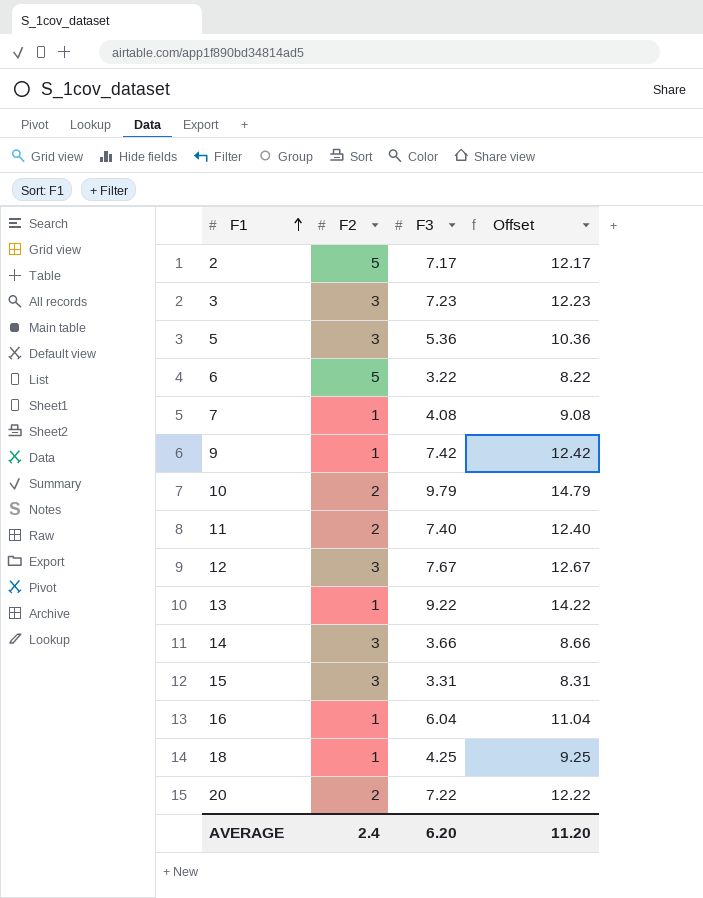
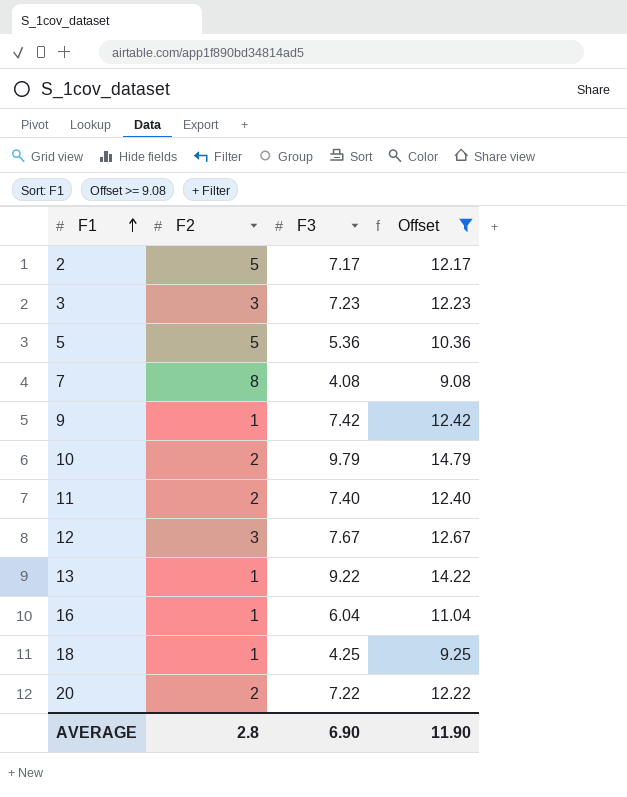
filter: none -> Offset >= 9.08
5 | F2: 3 -> 5
7 | F2: 1 -> 8
AVERAGE | F2: 2.4 -> 2.8
AVERAGE | F3: 6.20 -> 6.90
AVERAGE | Offset: 11.20 -> 11.90

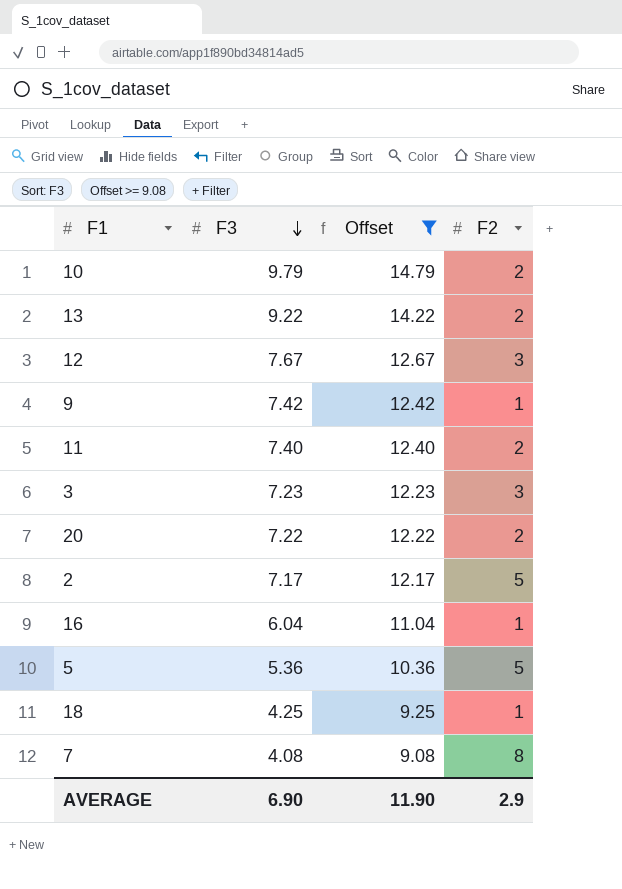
row order: F1 ascending -> F3 descending
column F2 | position: 2 -> 4
13 | F2: 1 -> 2
AVERAGE | F2: 2.8 -> 2.9

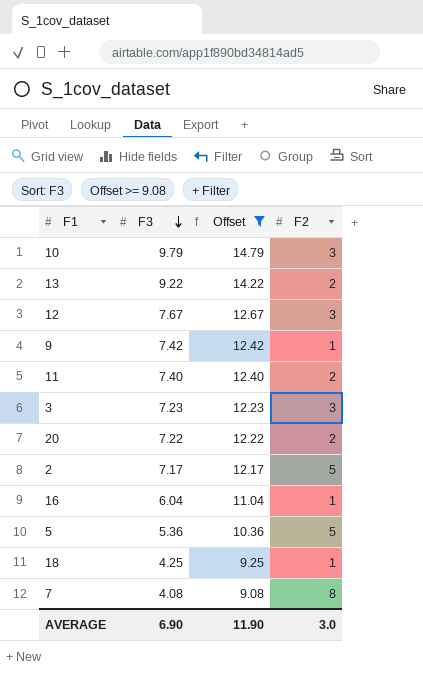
10 | F2: 2 -> 3
AVERAGE | F2: 2.9 -> 3.0

